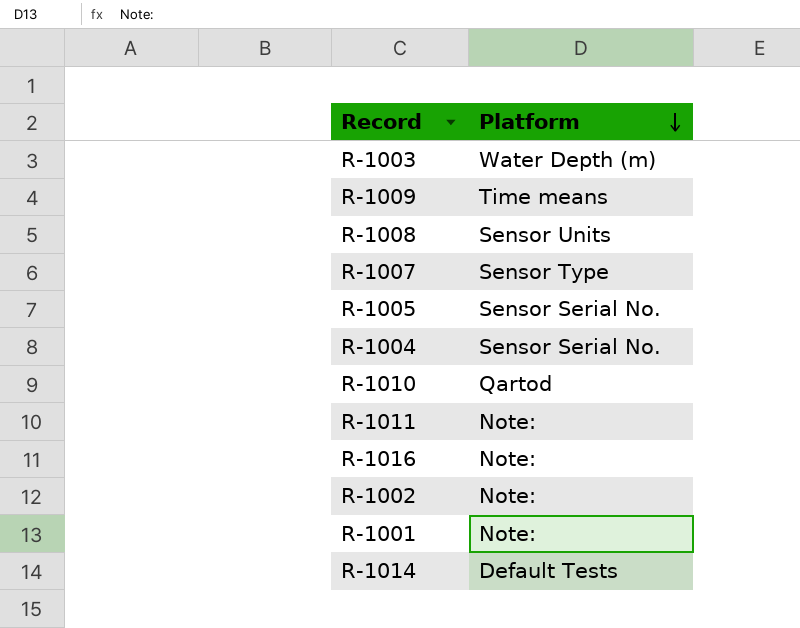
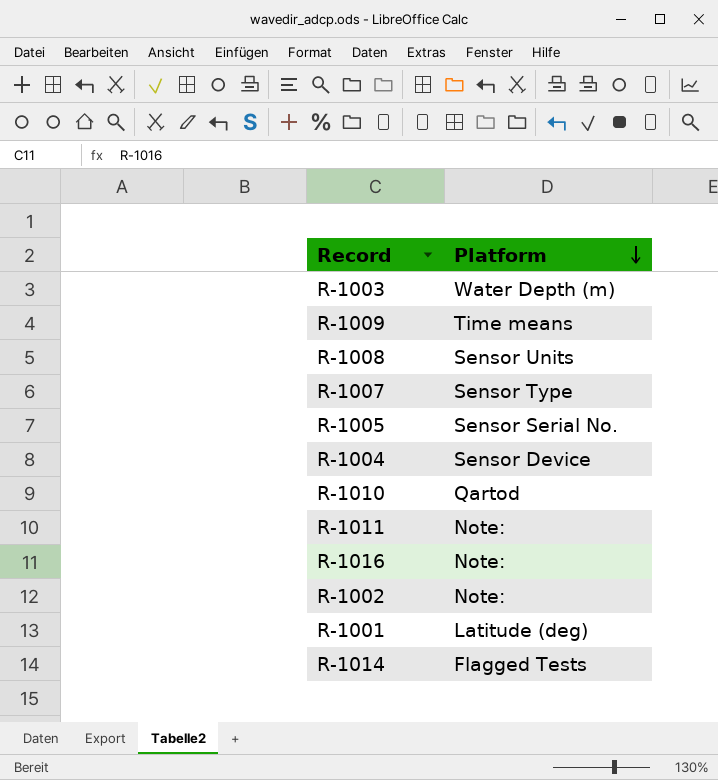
R-1004 | Platform: Sensor Serial No. -> Sensor Device
R-1001 | Platform: Note: -> Latitude (deg)
R-1014 | Platform: Default Tests -> Flagged Tests

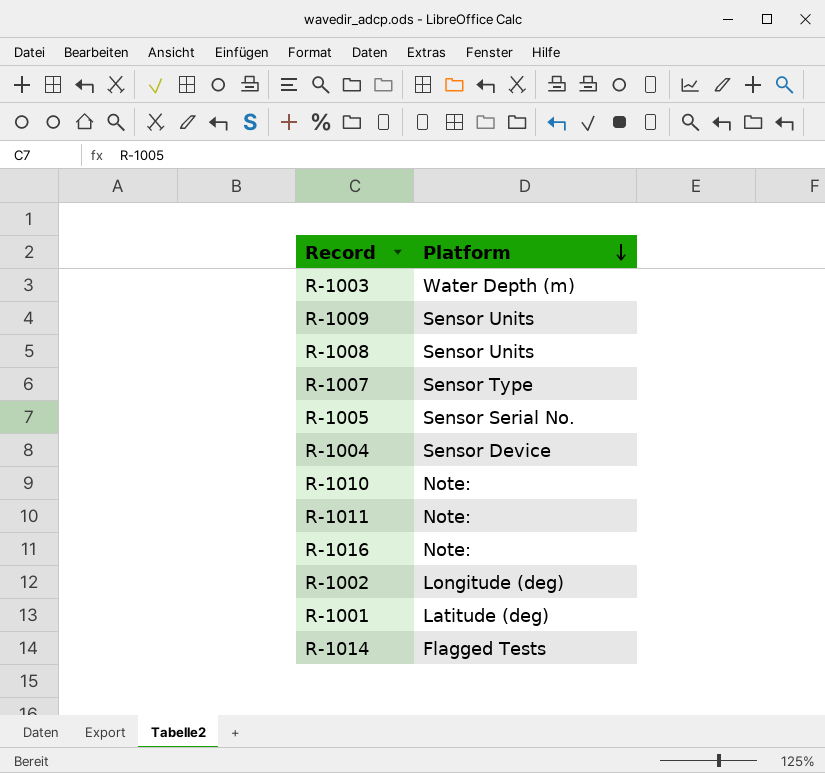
R-1009 | Platform: Time means -> Sensor Units
R-1010 | Platform: Qartod -> Note:
R-1002 | Platform: Note: -> Longitude (deg)

